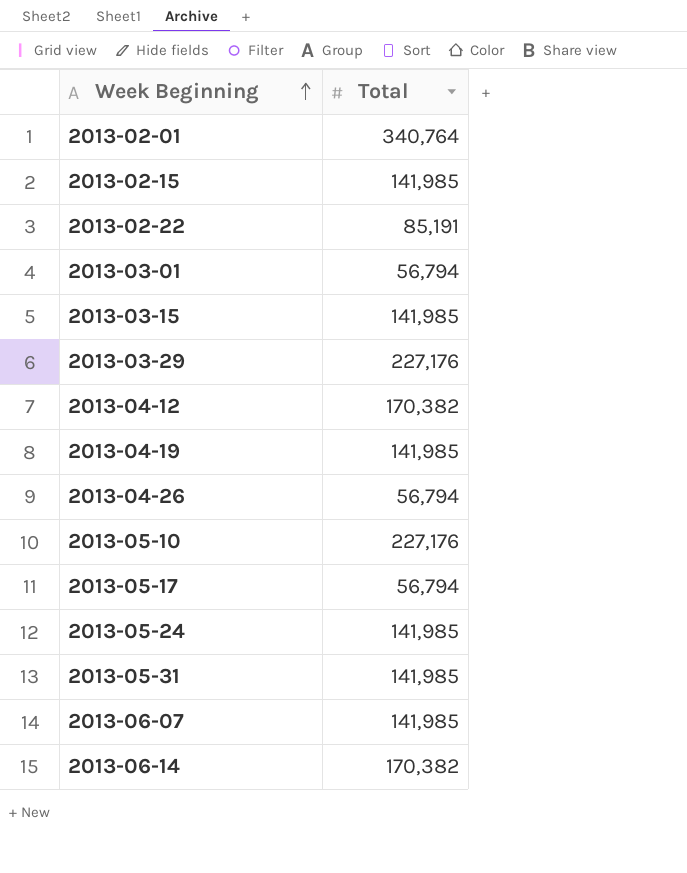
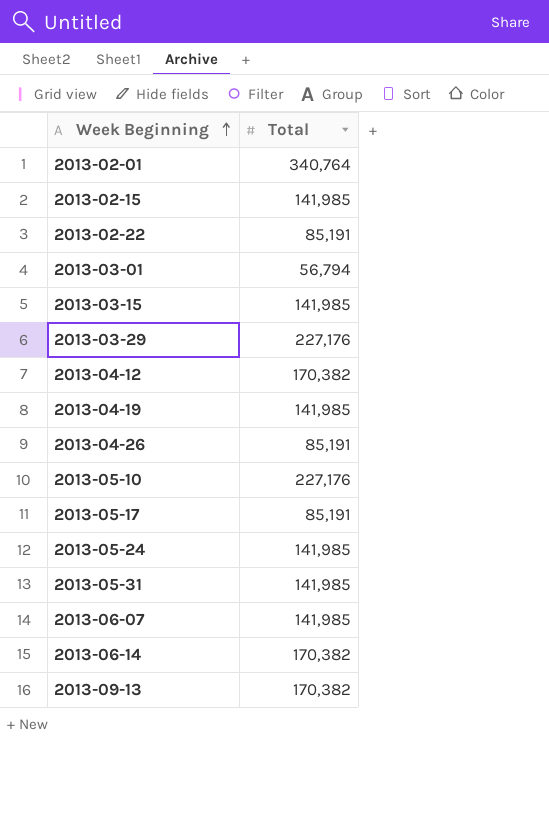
2013-04-26 | Total: 56,794 -> 85,191
2013-05-17 | Total: 56,794 -> 85,191
row 2013-09-13: none -> 170,382

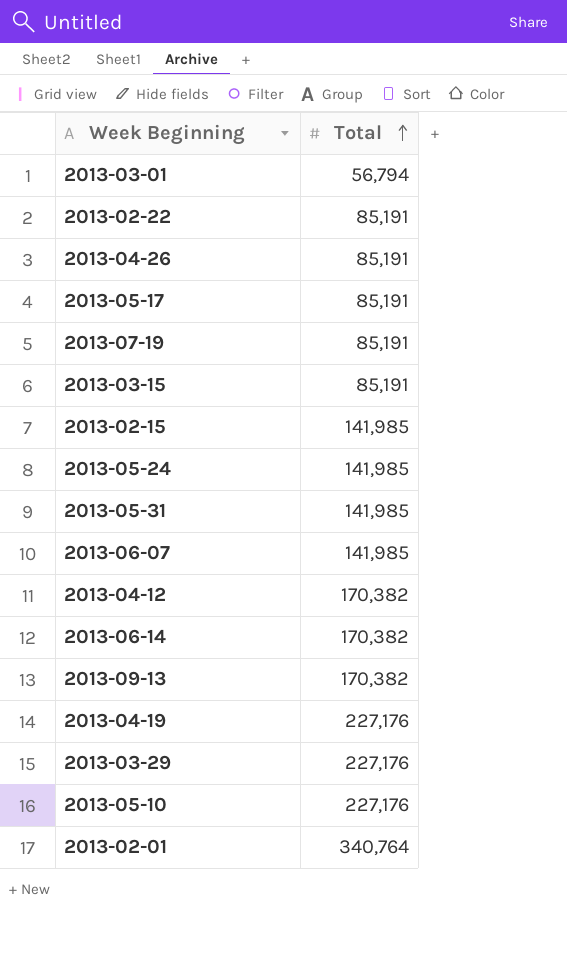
row order: Week Beginning ascending -> Total ascending
row 2013-07-19: none -> 85,191
2013-03-15 | Total: 141,985 -> 85,191
2013-04-19 | Total: 141,985 -> 227,176

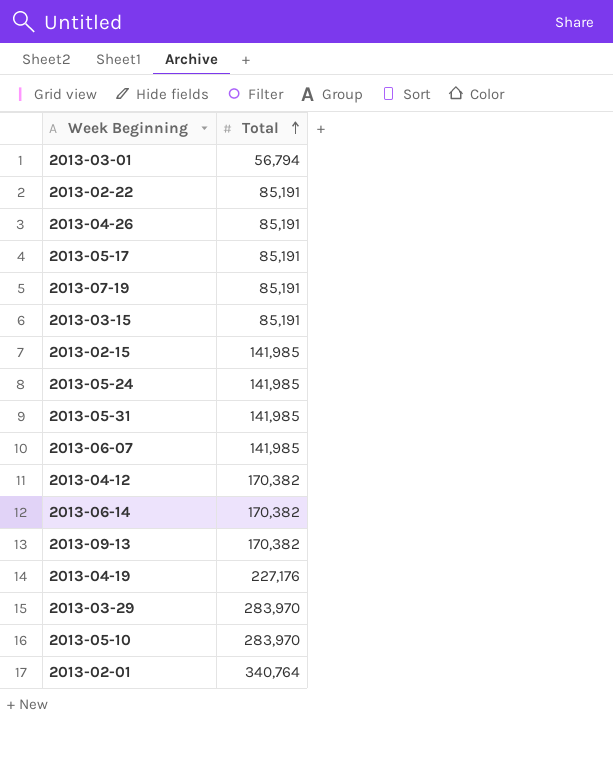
2013-03-29 | Total: 227,176 -> 283,970
2013-05-10 | Total: 227,176 -> 283,970

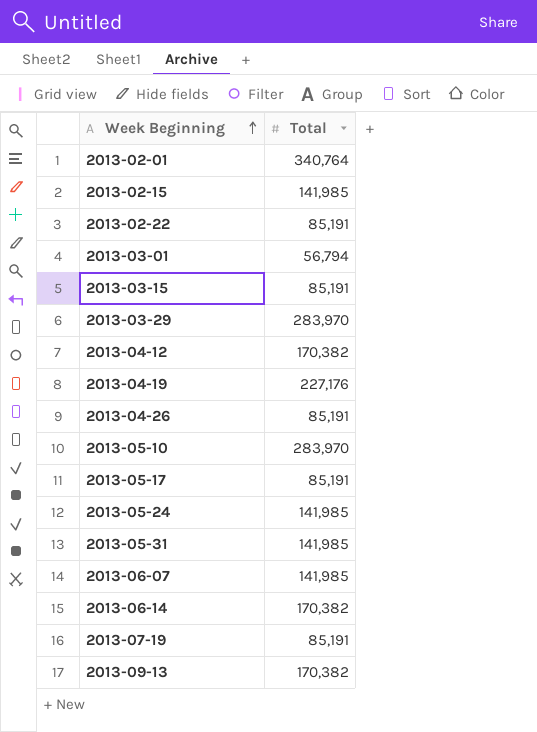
row order: Total ascending -> Week Beginning ascending

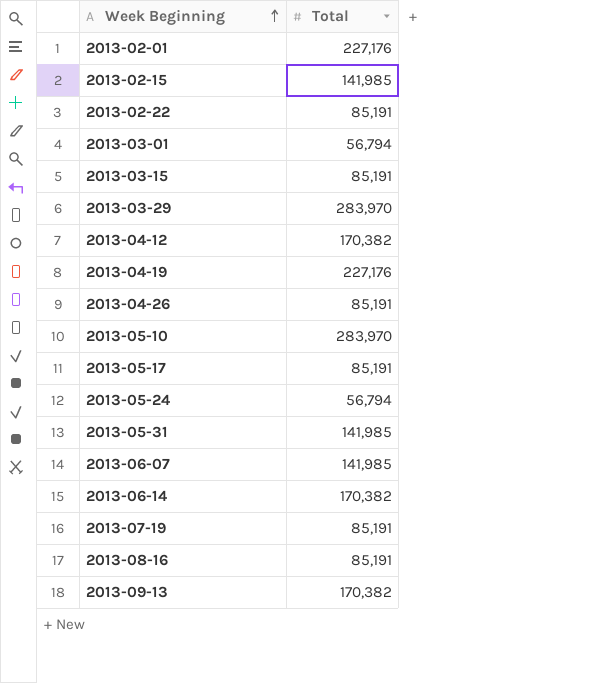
2013-02-01 | Total: 340,764 -> 227,176
2013-05-24 | Total: 141,985 -> 56,794
row 2013-08-16: none -> 85,191

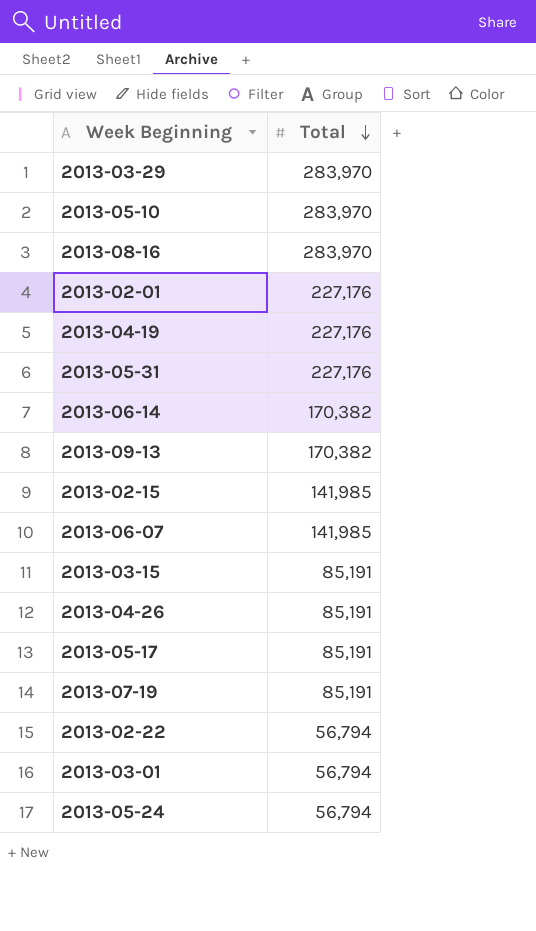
row order: Week Beginning ascending -> Total descending
row 2013-04-12: 170,382 -> none
2013-08-16 | Total: 85,191 -> 283,970
2013-05-31 | Total: 141,985 -> 227,176
2013-02-22 | Total: 85,191 -> 56,794

